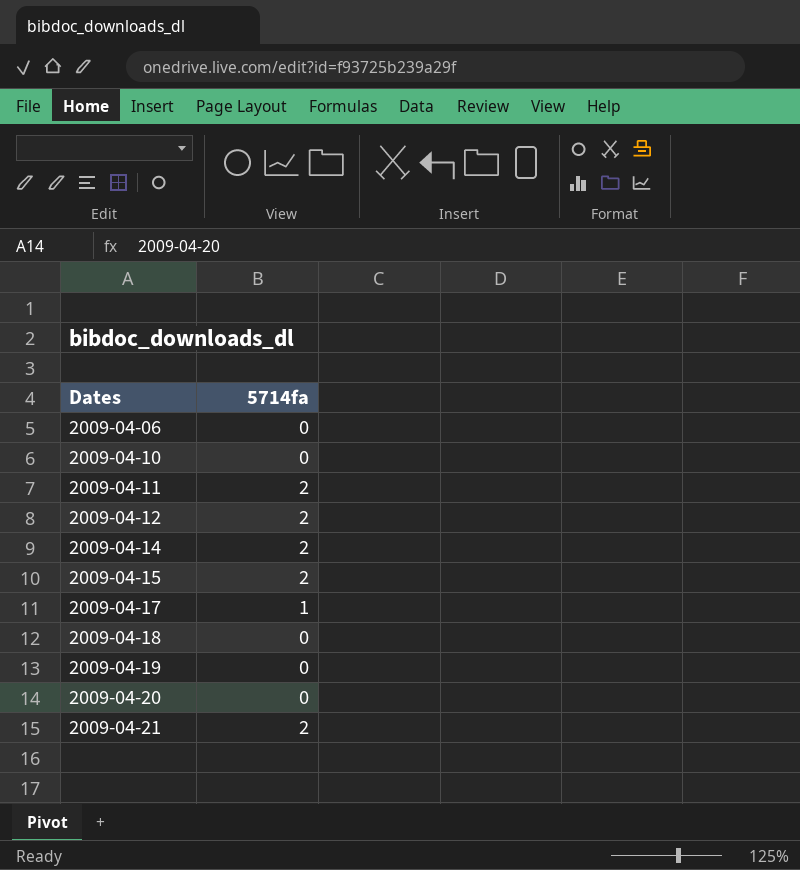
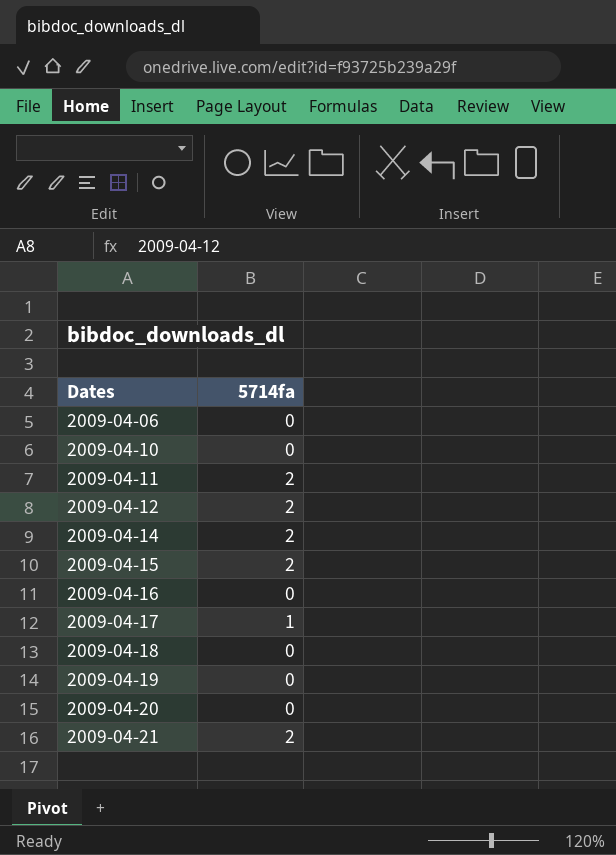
row 2009-04-16: none -> 0

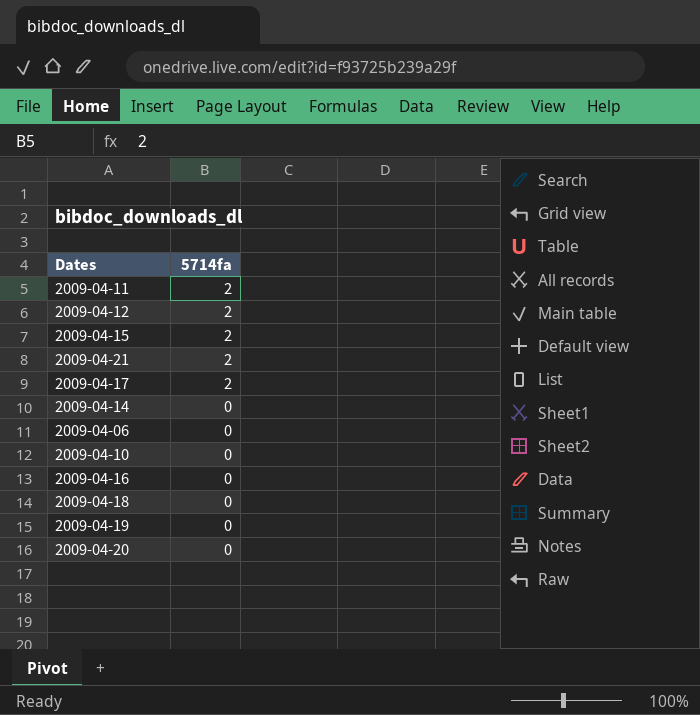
row order: Dates ascending -> 5714fa descending
2009-04-17 | 5714fa: 1 -> 2
2009-04-14 | 5714fa: 2 -> 0

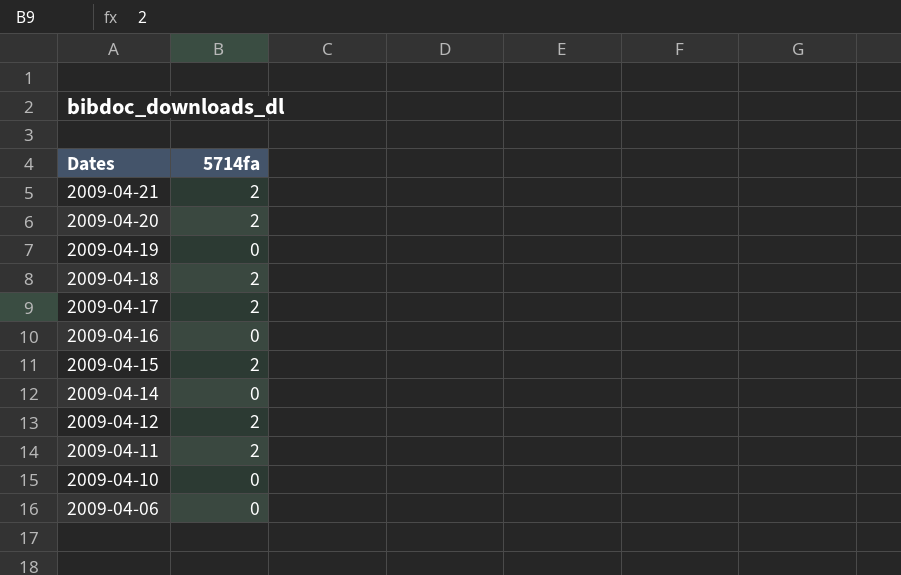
row order: 5714fa descending -> Dates descending
2009-04-20 | 5714fa: 0 -> 2
2009-04-18 | 5714fa: 0 -> 2

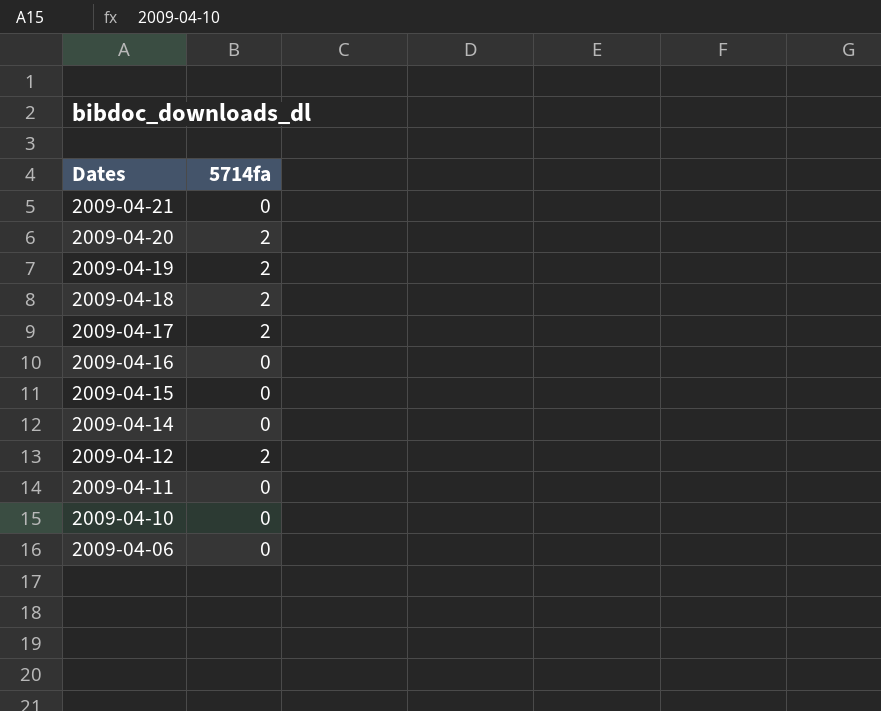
2009-04-21 | 5714fa: 2 -> 0
2009-04-19 | 5714fa: 0 -> 2
2009-04-15 | 5714fa: 2 -> 0
2009-04-11 | 5714fa: 2 -> 0

